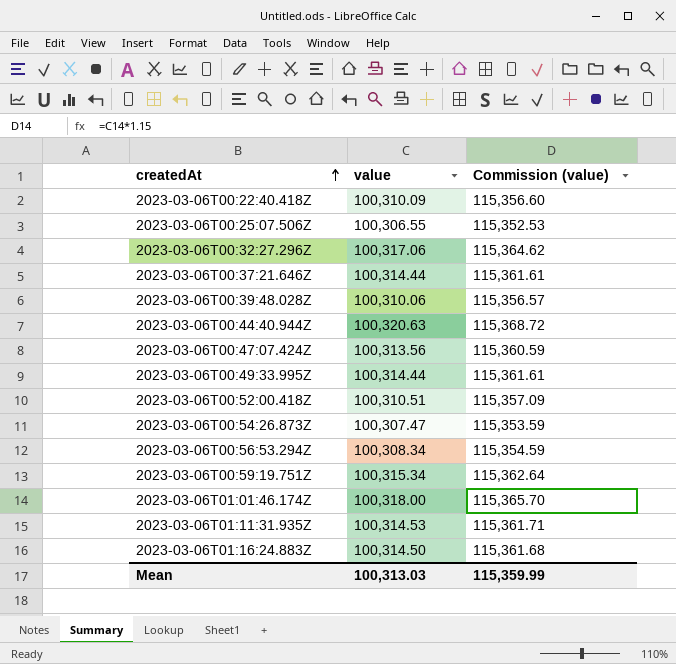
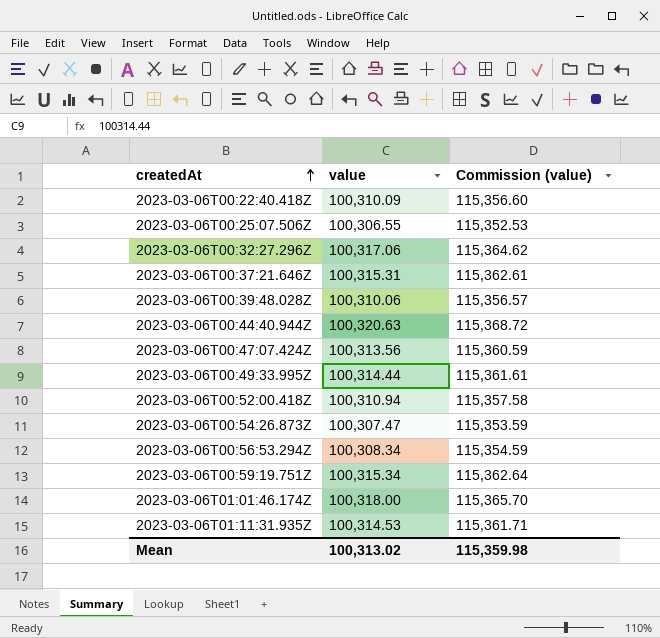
row 2023-03-06T01:16:24.883Z: 100,314.50 | 115,361.68 -> none
2023-03-06T00:37:21.646Z | value: 100,314.44 -> 100,315.31
2023-03-06T00:37:21.646Z | Commission (value): 115,361.61 -> 115,362.61
2023-03-06T00:52:00.418Z | value: 100,310.51 -> 100,310.94
2023-03-06T00:52:00.418Z | Commission (value): 115,357.09 -> 115,357.58
Mean | value: 100,313.03 -> 100,313.02
Mean | Commission (value): 115,359.99 -> 115,359.98

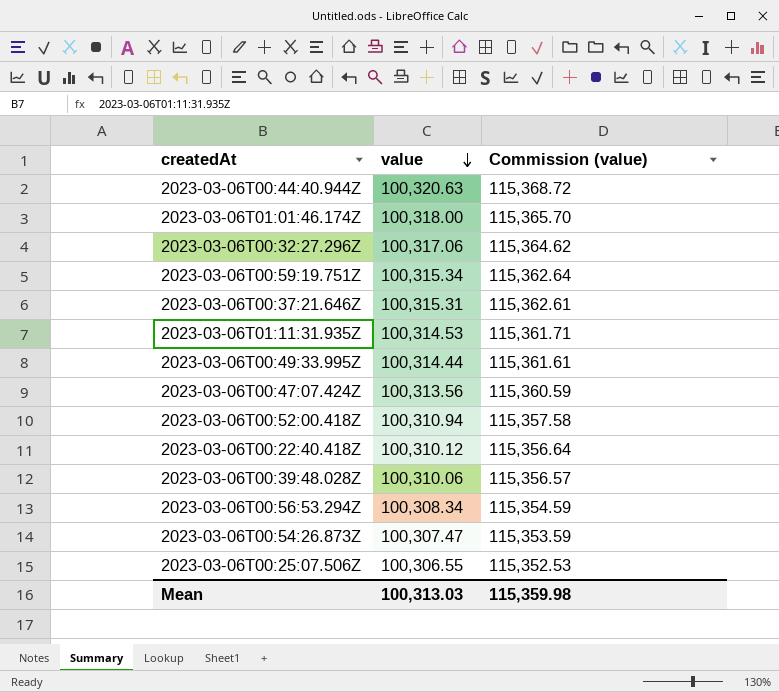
row order: createdAt ascending -> value descending
2023-03-06T00:22:40.418Z | value: 100,310.09 -> 100,310.12
2023-03-06T00:22:40.418Z | Commission (value): 115,356.60 -> 115,356.64
Mean | value: 100,313.02 -> 100,313.03

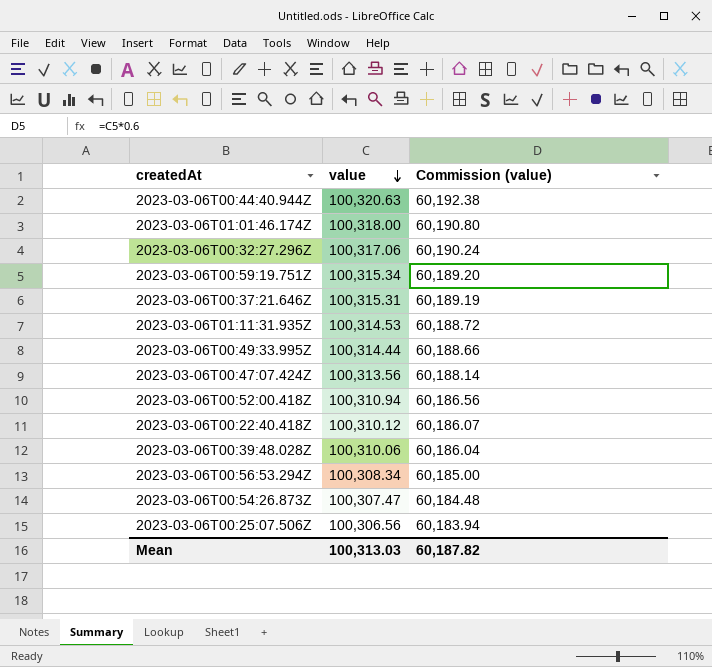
column Commission (value) | formula: [value] * 1.15 -> [value] * 0.6
2023-03-06T00:25:07.506Z | value: 100,306.55 -> 100,306.56
Mean | Commission (value): 115,359.98 -> 60,187.82

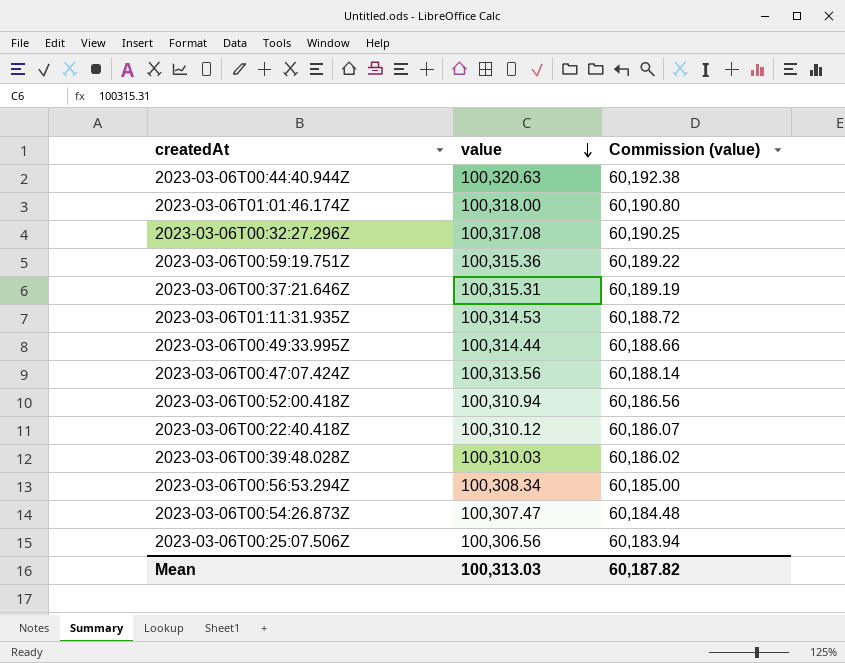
2023-03-06T00:32:27.296Z | value: 100,317.06 -> 100,317.08
2023-03-06T00:32:27.296Z | Commission (value): 60,190.24 -> 60,190.25
2023-03-06T00:59:19.751Z | value: 100,315.34 -> 100,315.36
2023-03-06T00:59:19.751Z | Commission (value): 60,189.20 -> 60,189.22
2023-03-06T00:39:48.028Z | value: 100,310.06 -> 100,310.03
2023-03-06T00:39:48.028Z | Commission (value): 60,186.04 -> 60,186.02

